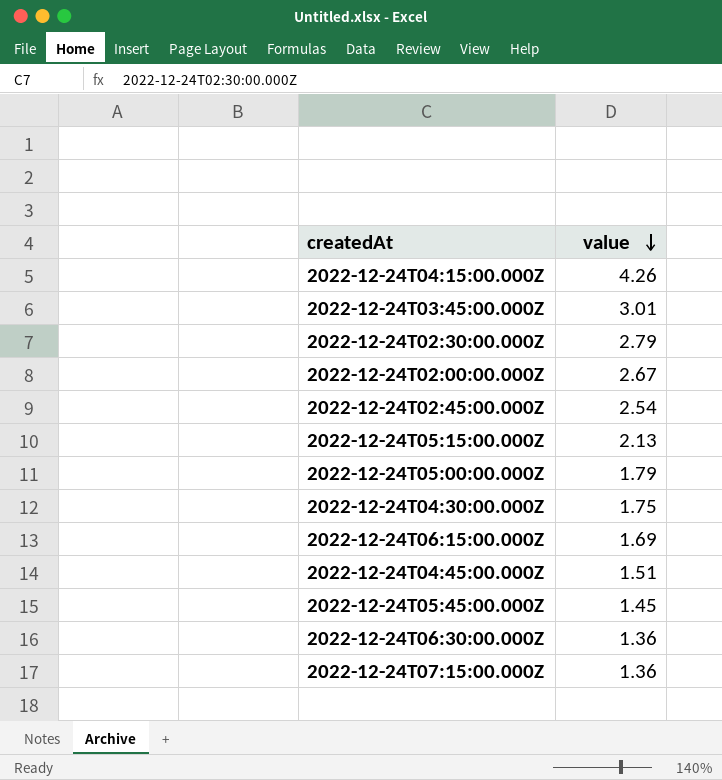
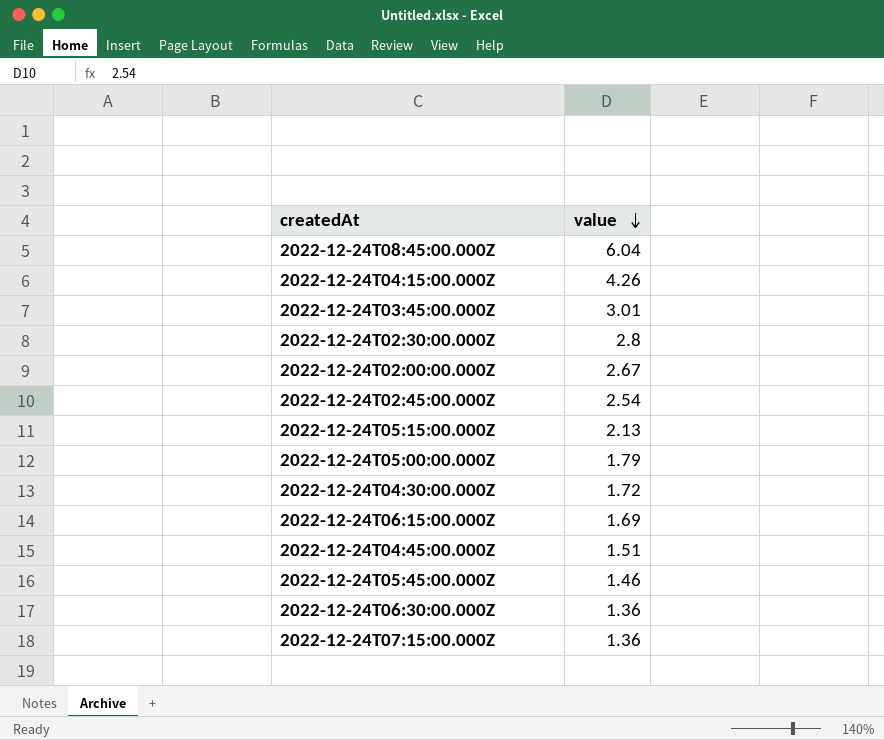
row 2022-12-24T08:45:00.000Z: none -> 6.04
2022-12-24T02:30:00.000Z | value: 2.79 -> 2.8
2022-12-24T04:30:00.000Z | value: 1.75 -> 1.72
2022-12-24T05:45:00.000Z | value: 1.45 -> 1.46

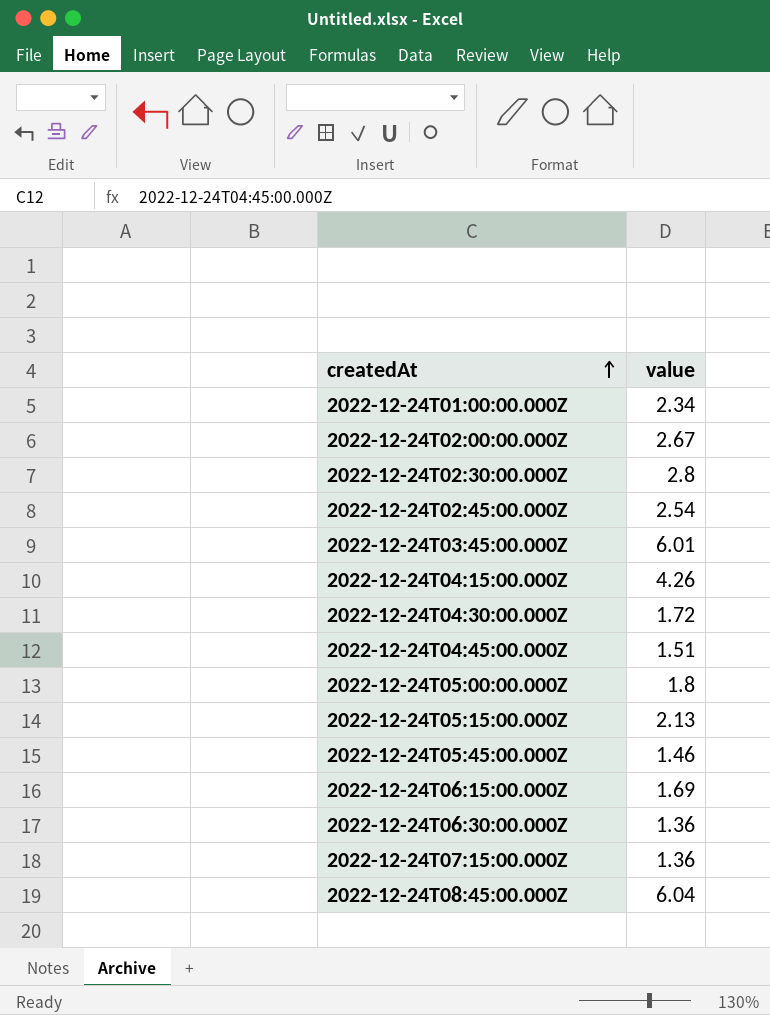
row order: value descending -> createdAt ascending
row 2022-12-24T01:00:00.000Z: none -> 2.34
2022-12-24T03:45:00.000Z | value: 3.01 -> 6.01
2022-12-24T05:00:00.000Z | value: 1.79 -> 1.8

